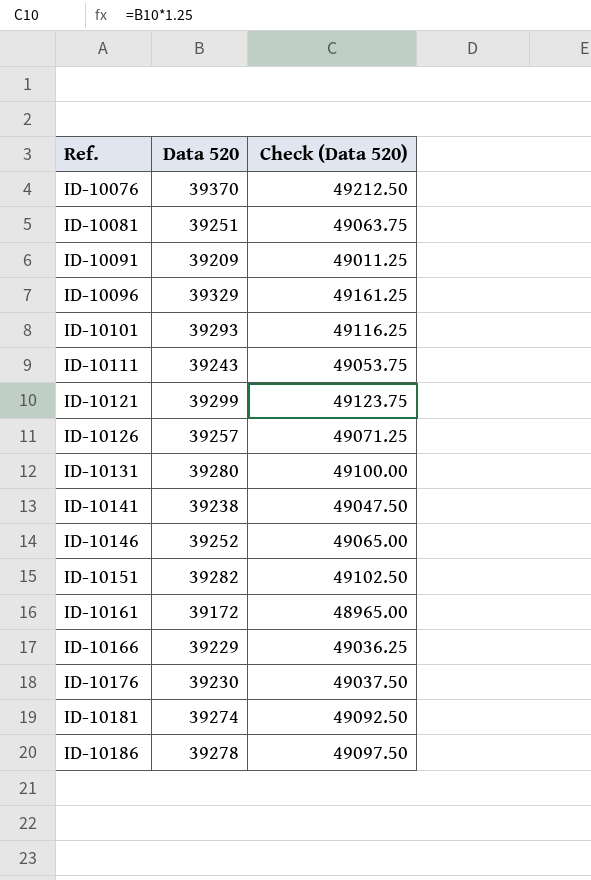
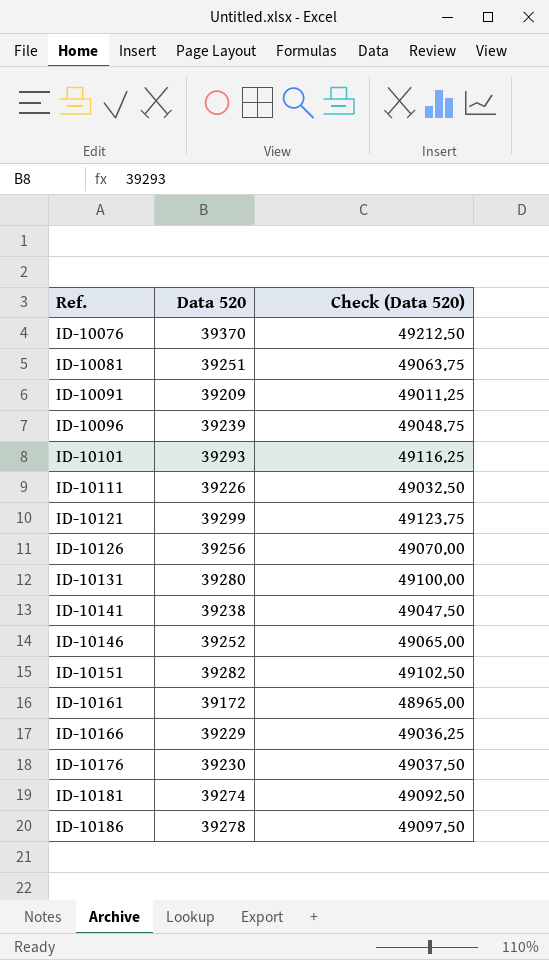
ID-10096 | Data 520: 39329 -> 39239
ID-10096 | Check (Data 520): 49161.25 -> 49048.75
ID-10111 | Data 520: 39243 -> 39226
ID-10111 | Check (Data 520): 49053.75 -> 49032.50
ID-10126 | Data 520: 39257 -> 39256
ID-10126 | Check (Data 520): 49071.25 -> 49070.00

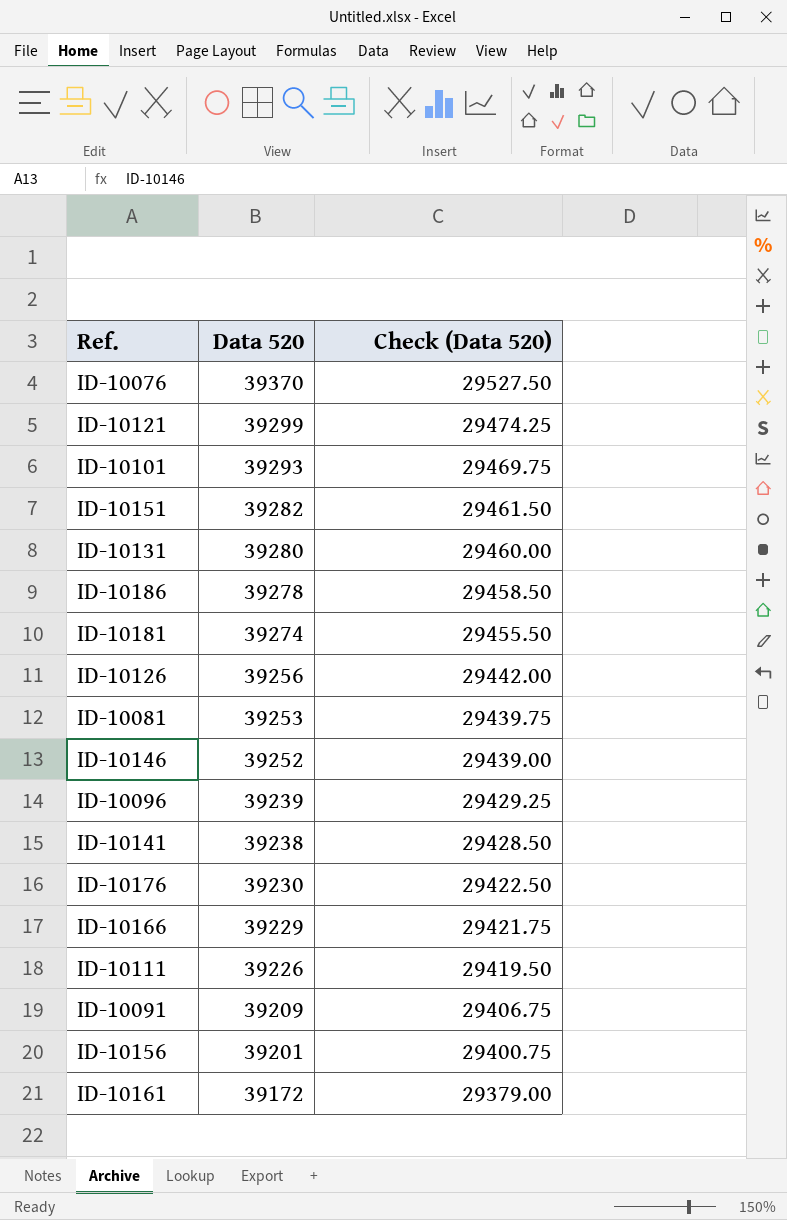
row order: Ref. ascending -> Data 520 descending
column Check (Data 520) | formula: [Data 520] * 1.25 -> [Data 520] * 0.75
ID-10081 | Data 520: 39251 -> 39253
row ID-10156: none -> 39201 | 29400.75

